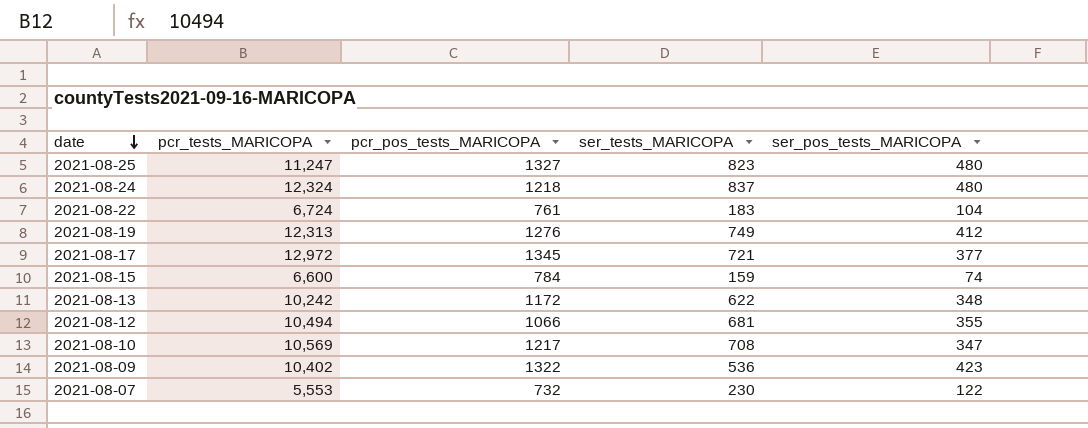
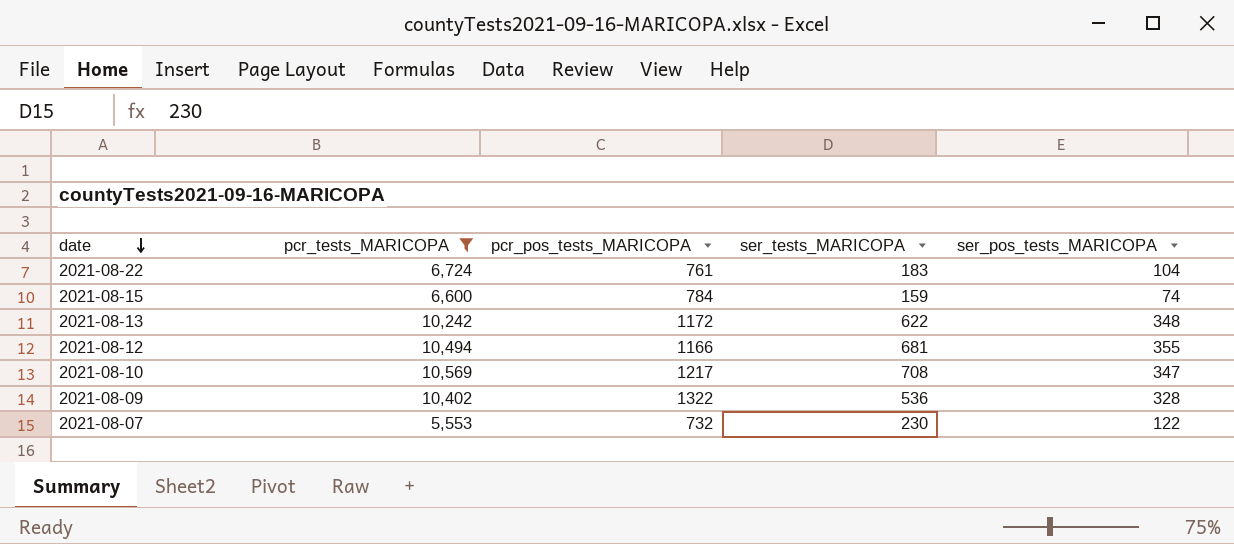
filter: none -> pcr_tests_MARICOPA <= 10,569
2021-08-12 | pcr_pos_tests_MARICOPA: 1066 -> 1166
2021-08-09 | ser_pos_tests_MARICOPA: 423 -> 328

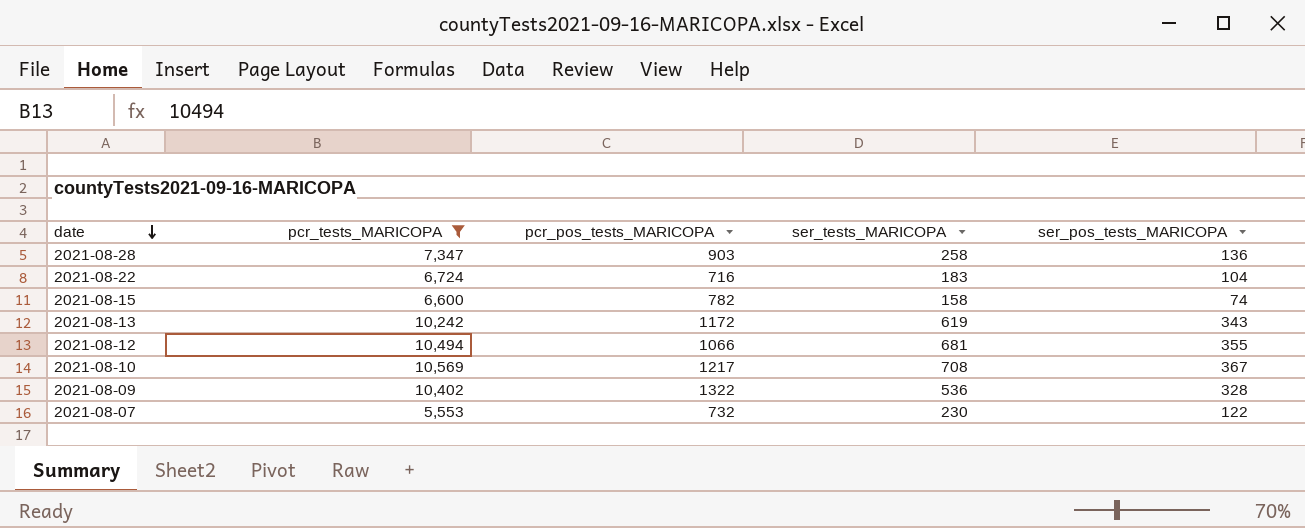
row 2021-08-28: none -> 7,347 | 903 | 258 | 136
2021-08-22 | pcr_pos_tests_MARICOPA: 761 -> 716
2021-08-15 | pcr_pos_tests_MARICOPA: 784 -> 782
2021-08-15 | ser_tests_MARICOPA: 159 -> 158
2021-08-13 | ser_tests_MARICOPA: 622 -> 619
2021-08-13 | ser_pos_tests_MARICOPA: 348 -> 343
2021-08-12 | pcr_pos_tests_MARICOPA: 1166 -> 1066
2021-08-10 | ser_pos_tests_MARICOPA: 347 -> 367

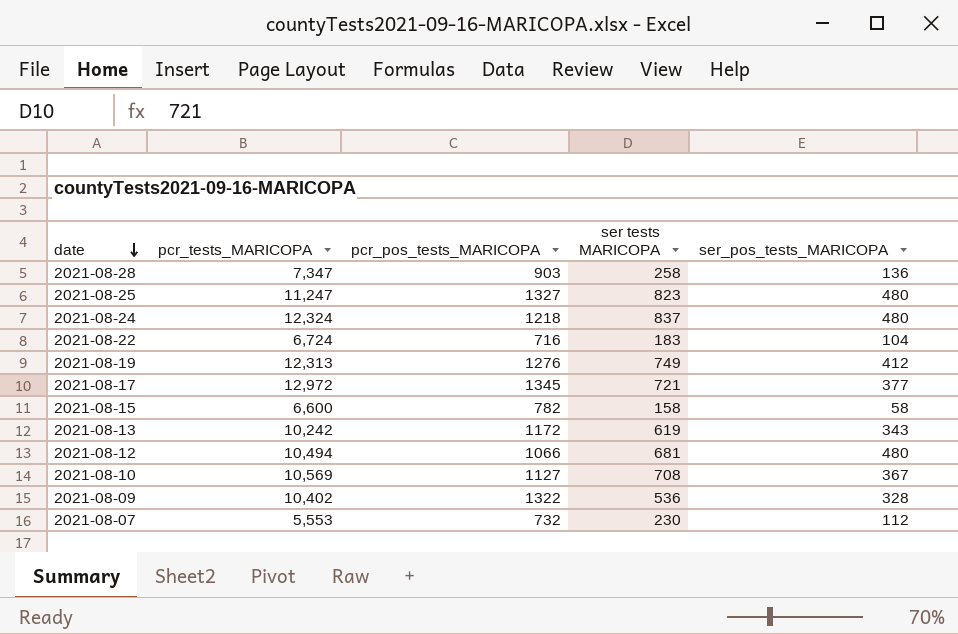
filter: pcr_tests_MARICOPA <= 10,569 -> none
column name: ser_tests_MARICOPA -> ser tests MARICOPA
2021-08-15 | ser_pos_tests_MARICOPA: 74 -> 58
2021-08-12 | ser_pos_tests_MARICOPA: 355 -> 480
2021-08-10 | pcr_pos_tests_MARICOPA: 1217 -> 1127
2021-08-07 | ser_pos_tests_MARICOPA: 122 -> 112

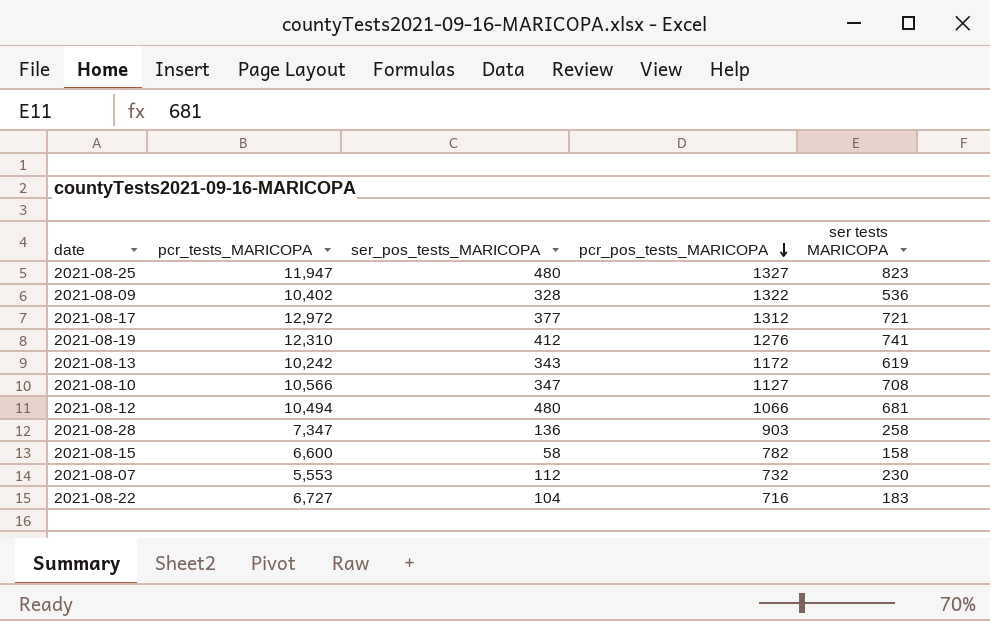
row order: date descending -> pcr_pos_tests_MARICOPA descending
column ser_pos_tests_MARICOPA | position: 5 -> 3
row 2021-08-24: 12,324 | 1218 | 837 | 480 -> none
2021-08-25 | pcr_tests_MARICOPA: 11,247 -> 11,947
2021-08-17 | pcr_pos_tests_MARICOPA: 1345 -> 1312
2021-08-19 | pcr_tests_MARICOPA: 12,313 -> 12,310
2021-08-19 | ser tests MARICOPA: 749 -> 741
2021-08-10 | pcr_tests_MARICOPA: 10,569 -> 10,566
2021-08-10 | ser_pos_tests_MARICOPA: 367 -> 347
2021-08-22 | pcr_tests_MARICOPA: 6,724 -> 6,727

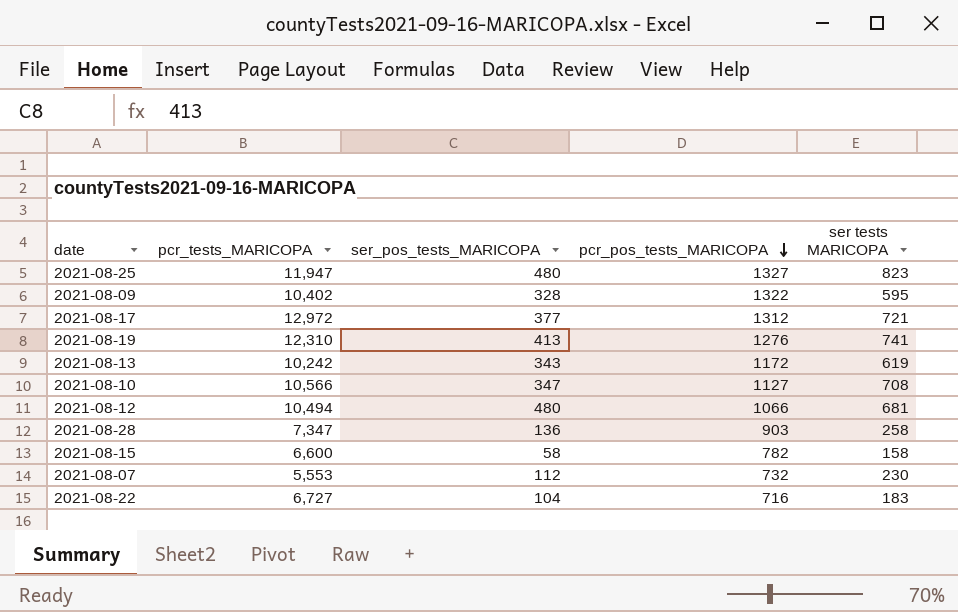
2021-08-09 | ser tests MARICOPA: 536 -> 595
2021-08-19 | ser_pos_tests_MARICOPA: 412 -> 413

